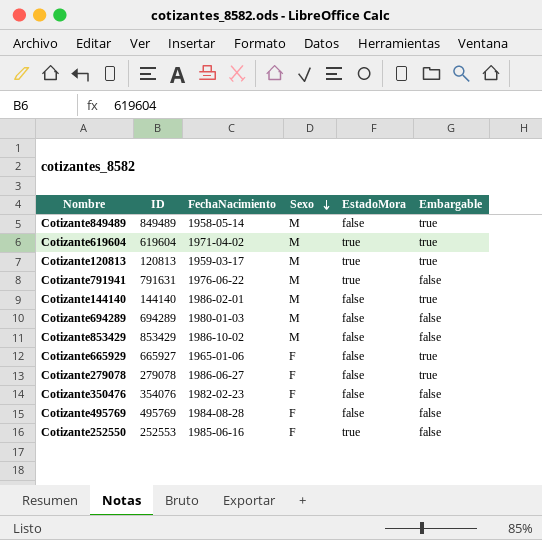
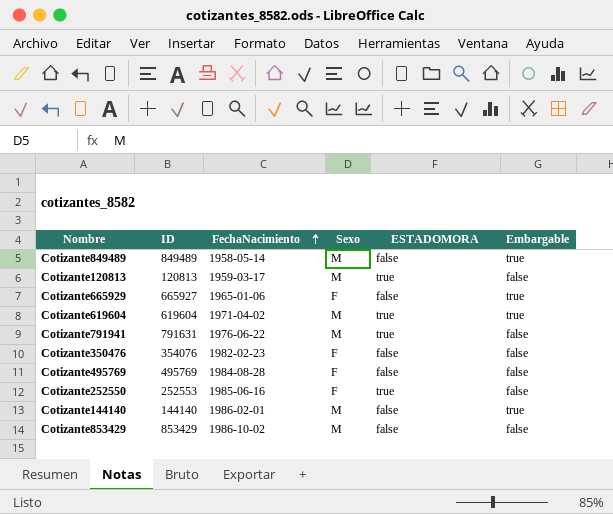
row order: Sexo descending -> FechaNacimiento ascending
column name: EstadoMora -> ESTADOMORA
row Cotizante694289: 694289 | 1980-01-03 | M | false | false -> none
row Cotizante279078: 279078 | 1986-06-27 | F | false | true -> none
Cotizante120813 | Embargable: true -> false

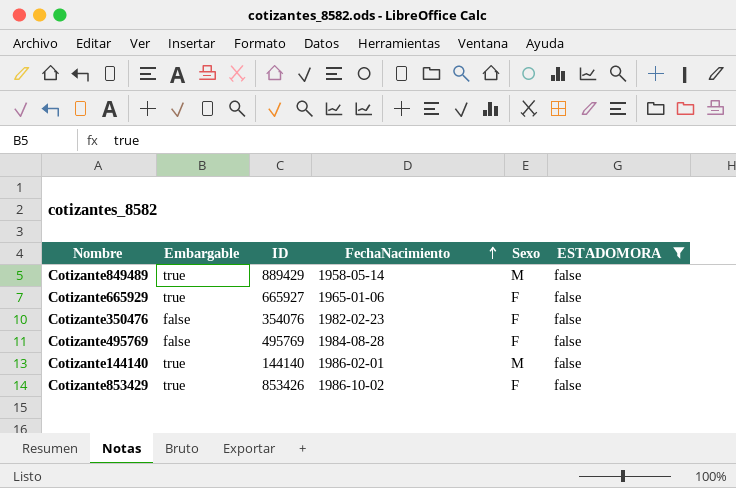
filter: none -> ESTADOMORA = false
column Embargable | position: 6 -> 2
Cotizante849489 | ID: 849489 -> 889429
Cotizante853429 | Embargable: false -> true
Cotizante853429 | ID: 853429 -> 853426
Cotizante853429 | Sexo: M -> F

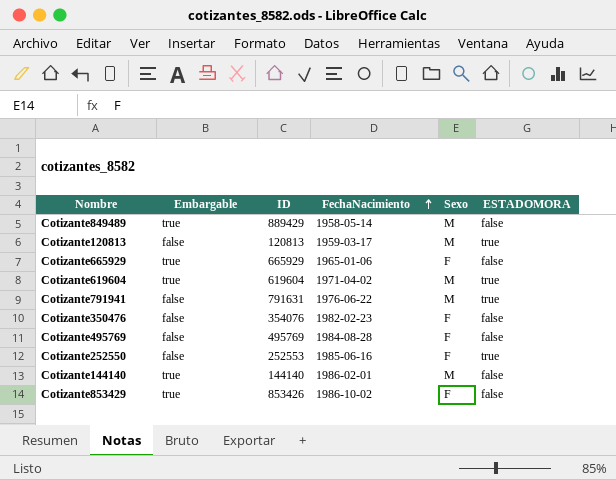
filter: ESTADOMORA = false -> none
Cotizante665929 | ID: 665927 -> 665929

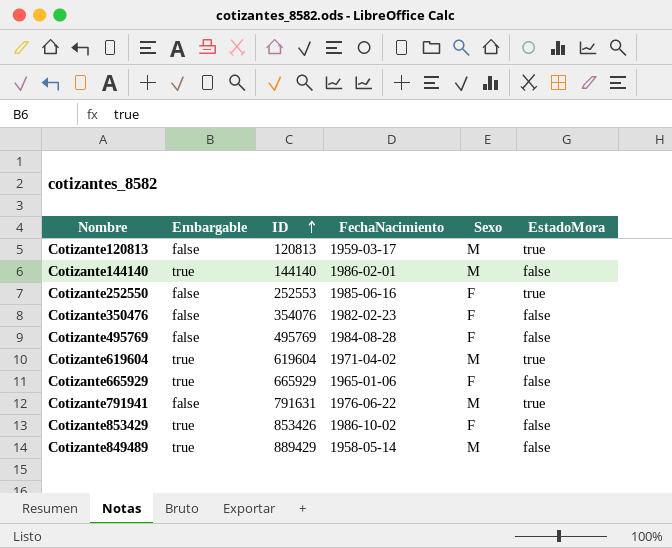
row order: FechaNacimiento ascending -> ID ascending
column name: ESTADOMORA -> EstadoMora

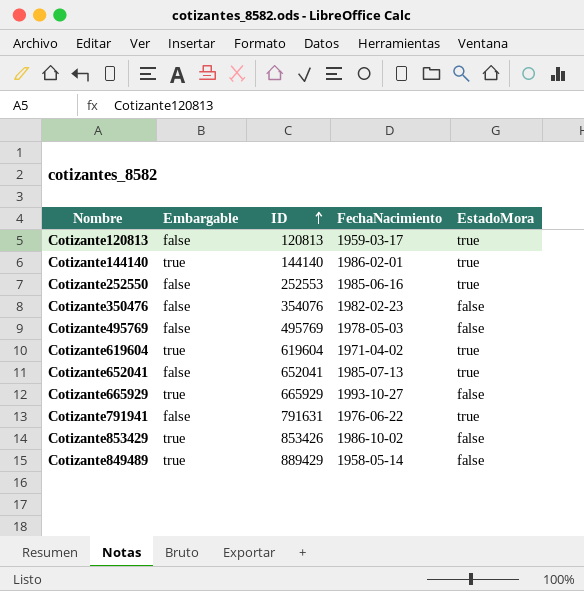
column Sexo | position: 5 -> none
Cotizante144140 | EstadoMora: false -> true
Cotizante495769 | FechaNacimiento: 1984-08-28 -> 1978-05-03
row Cotizante652041: none -> false | 652041 | 1985-07-13 | true
Cotizante665929 | FechaNacimiento: 1965-01-06 -> 1993-10-27

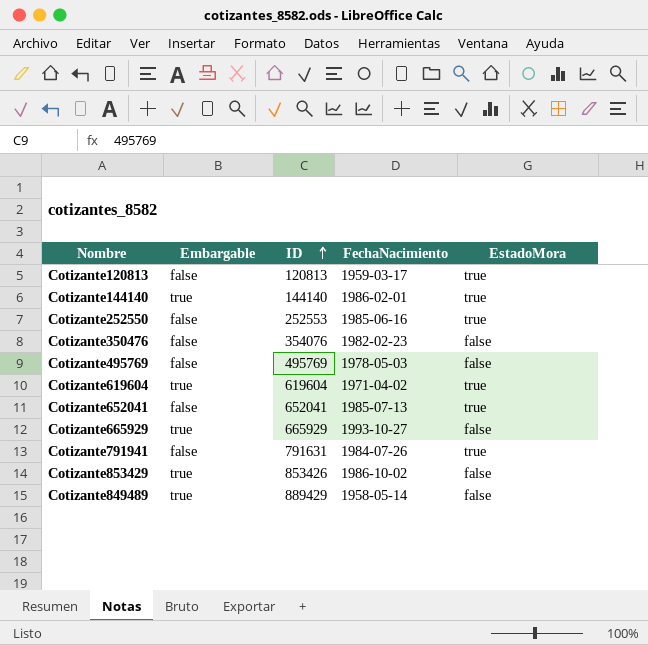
Cotizante791941 | FechaNacimiento: 1976-06-22 -> 1984-07-26

